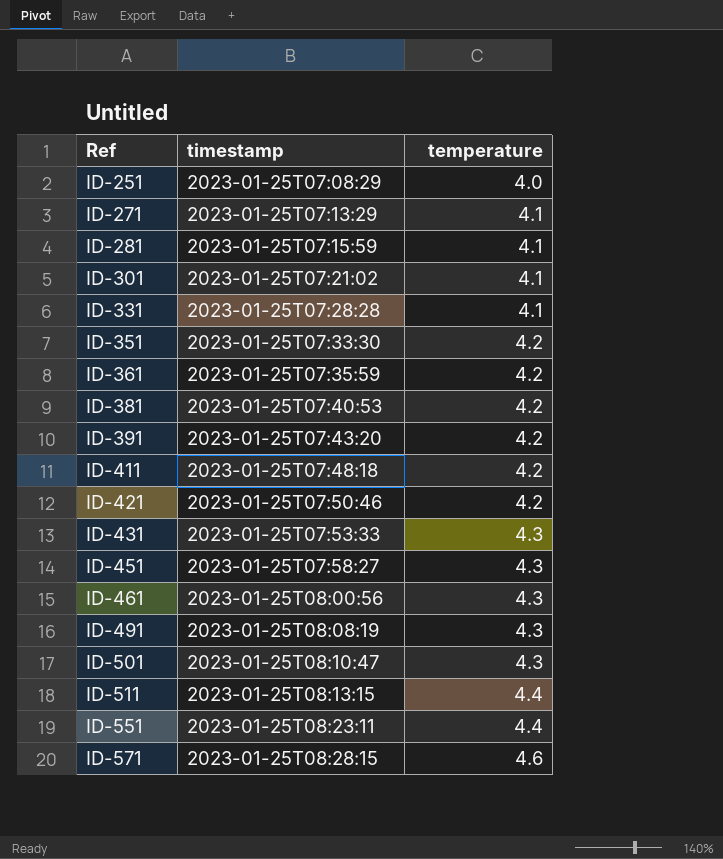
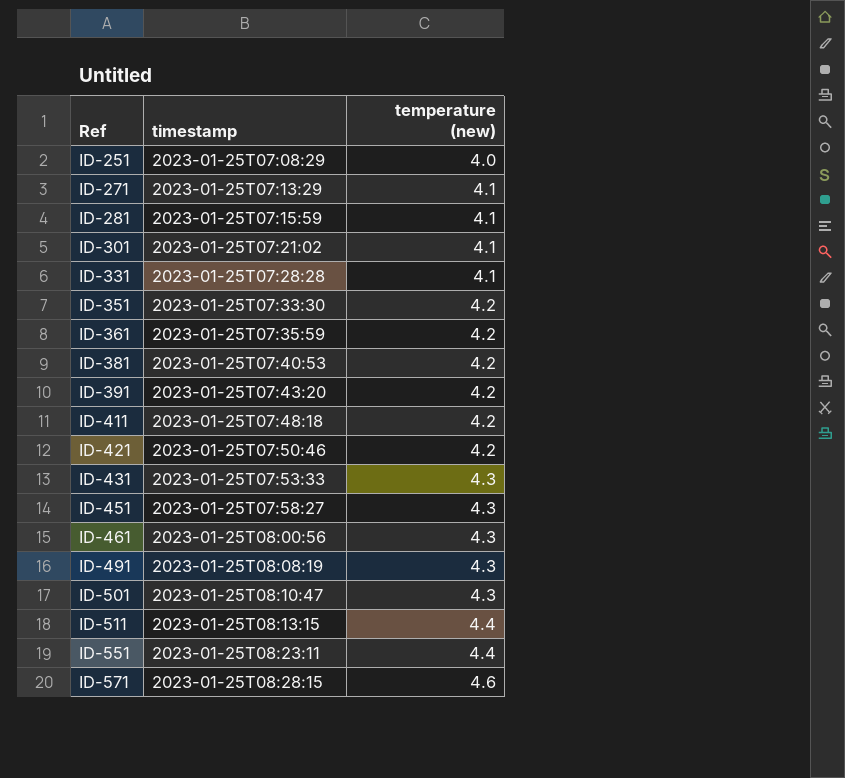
column name: temperature -> temperature (new)

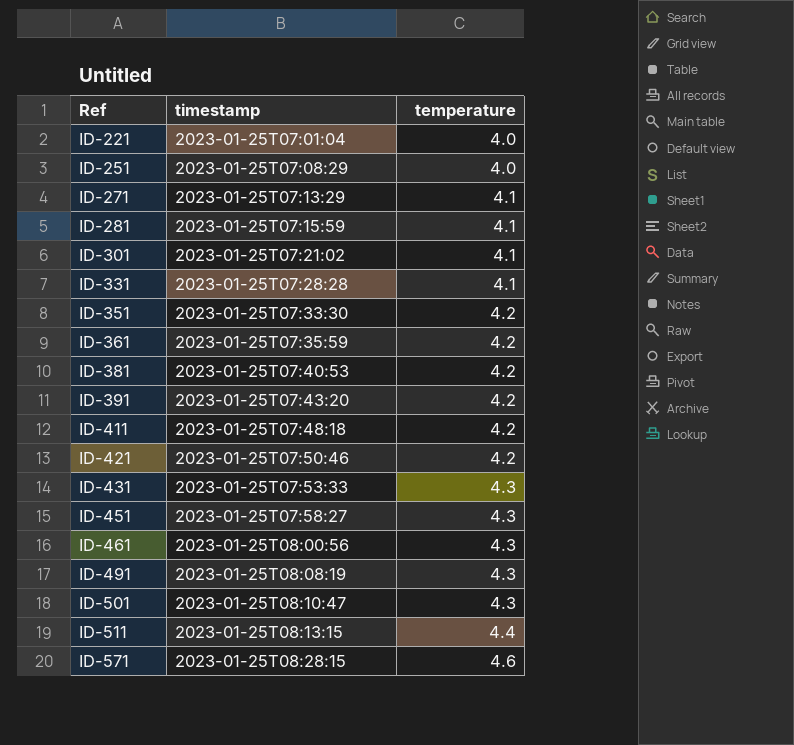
column name: temperature (new) -> temperature
row ID-551: 2023-01-25T08:23:11 | 4.4 -> none
row ID-221: none -> 2023-01-25T07:01:04 | 4.0

